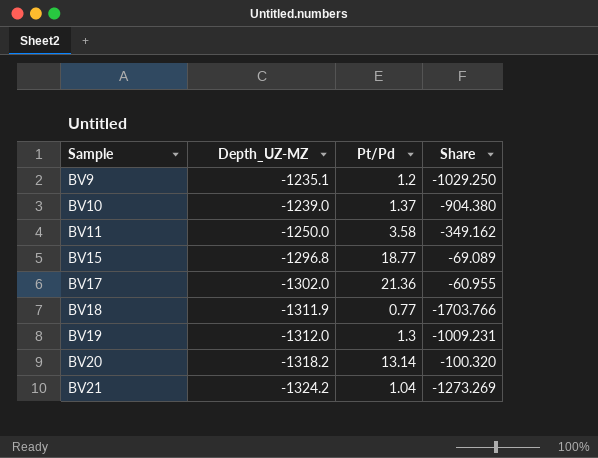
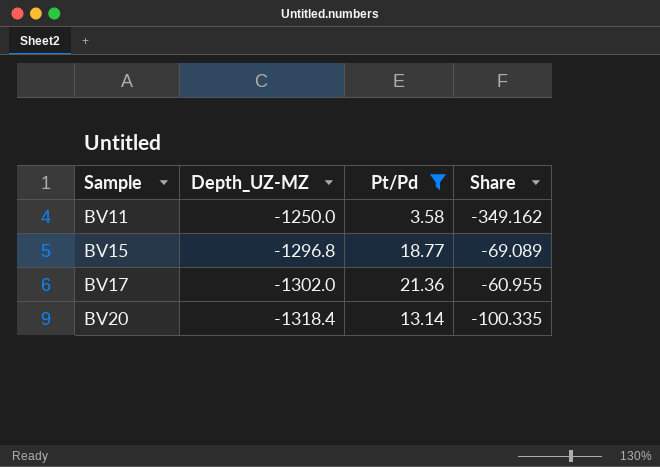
filter: none -> Pt/Pd >= 3.58
BV20 | Depth_UZ-MZ: -1318.2 -> -1318.4
BV20 | Share: -100.320 -> -100.335

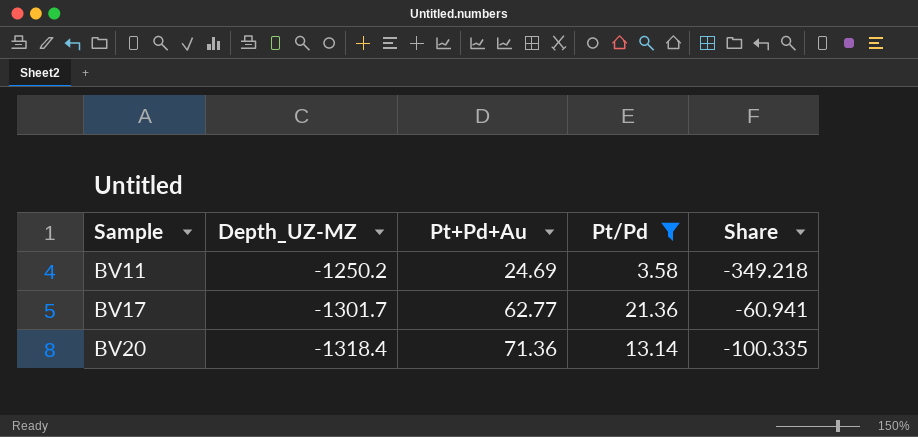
column Pt+Pd+Au | position: none -> 3
row BV15: -1296.8 | 18.77 | -69.089 -> none
BV11 | Depth_UZ-MZ: -1250.0 -> -1250.2
BV11 | Share: -349.162 -> -349.218
BV17 | Depth_UZ-MZ: -1302.0 -> -1301.7
BV17 | Share: -60.955 -> -60.941

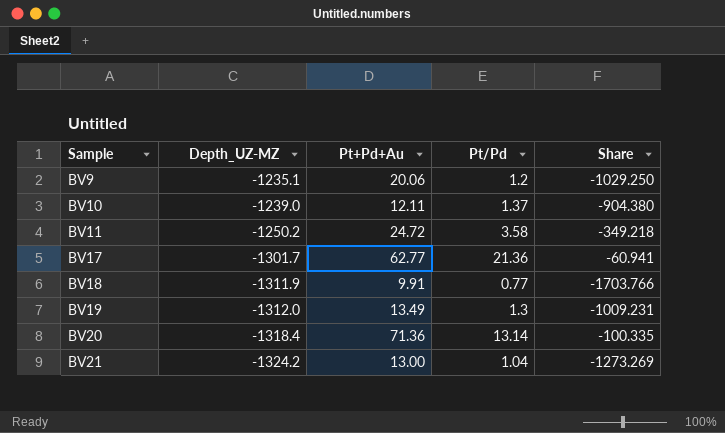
filter: Pt/Pd >= 3.58 -> none
BV11 | Pt+Pd+Au: 24.69 -> 24.72

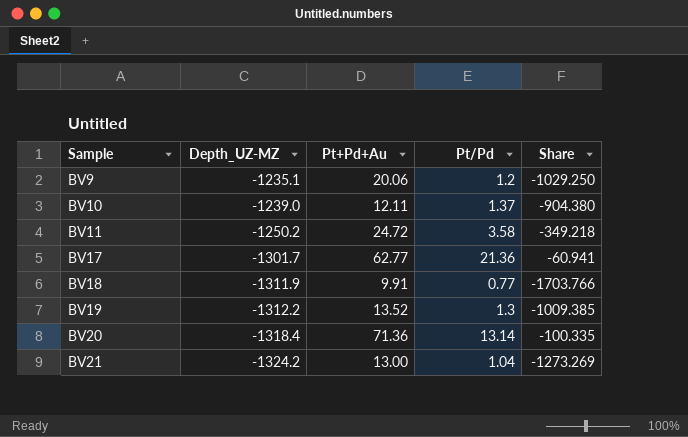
BV19 | Depth_UZ-MZ: -1312.0 -> -1312.2
BV19 | Pt+Pd+Au: 13.49 -> 13.52
BV19 | Share: -1009.231 -> -1009.385

